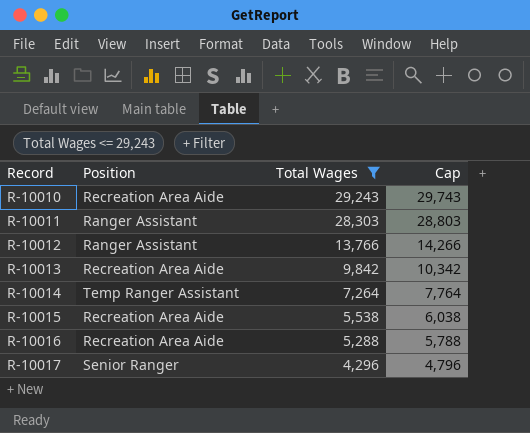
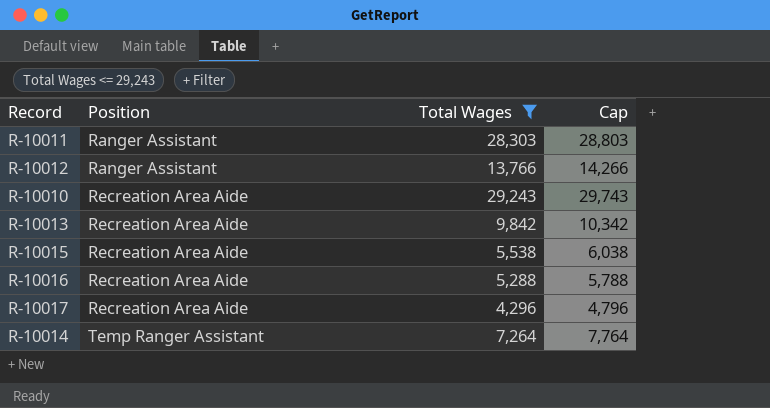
row order: Record ascending -> Position ascending
R-10017 | Position: Senior Ranger -> Recreation Area Aide

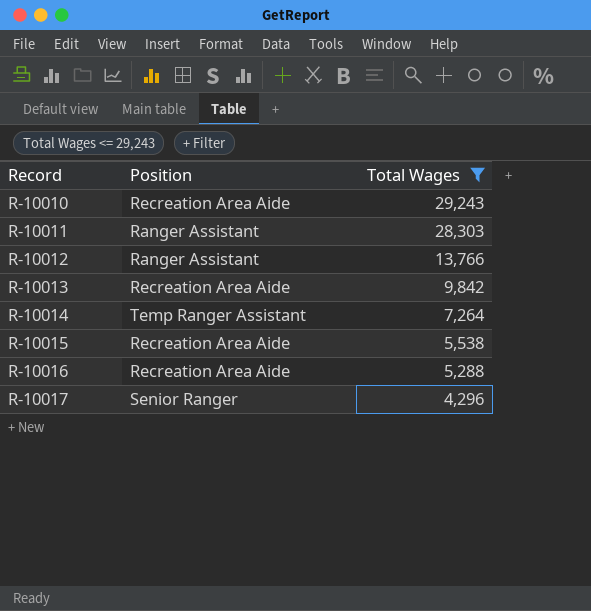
row order: Position ascending -> Record ascending
column Cap | formula: [Total Wages] + 500 -> none
R-10017 | Position: Recreation Area Aide -> Senior Ranger

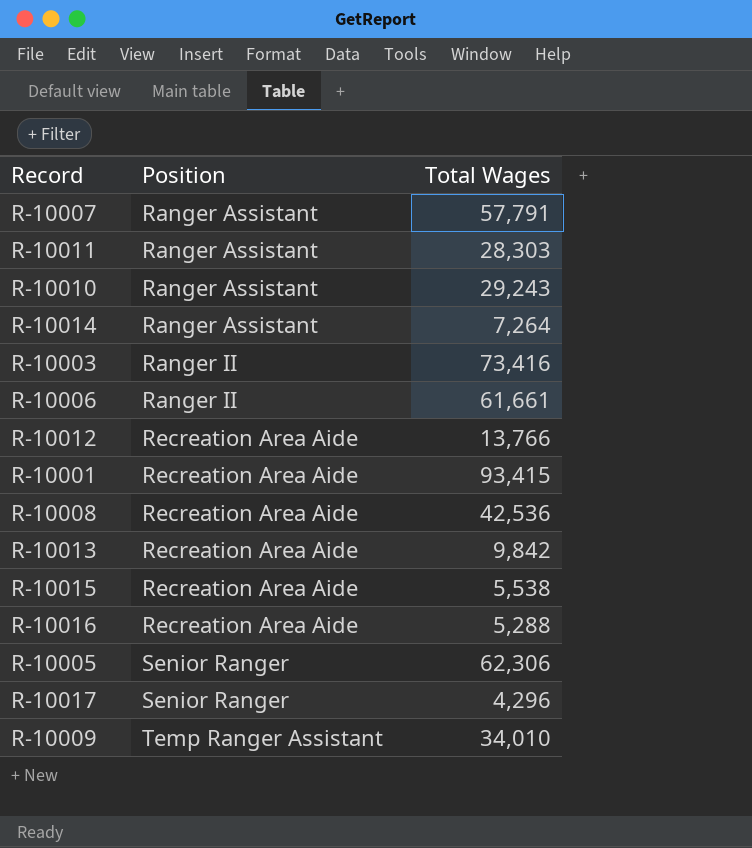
filter: Total Wages <= 29,243 -> none
row order: Record ascending -> Position ascending
R-10010 | Position: Recreation Area Aide -> Ranger Assistant
R-10014 | Position: Temp Ranger Assistant -> Ranger Assistant
R-10012 | Position: Ranger Assistant -> Recreation Area Aide

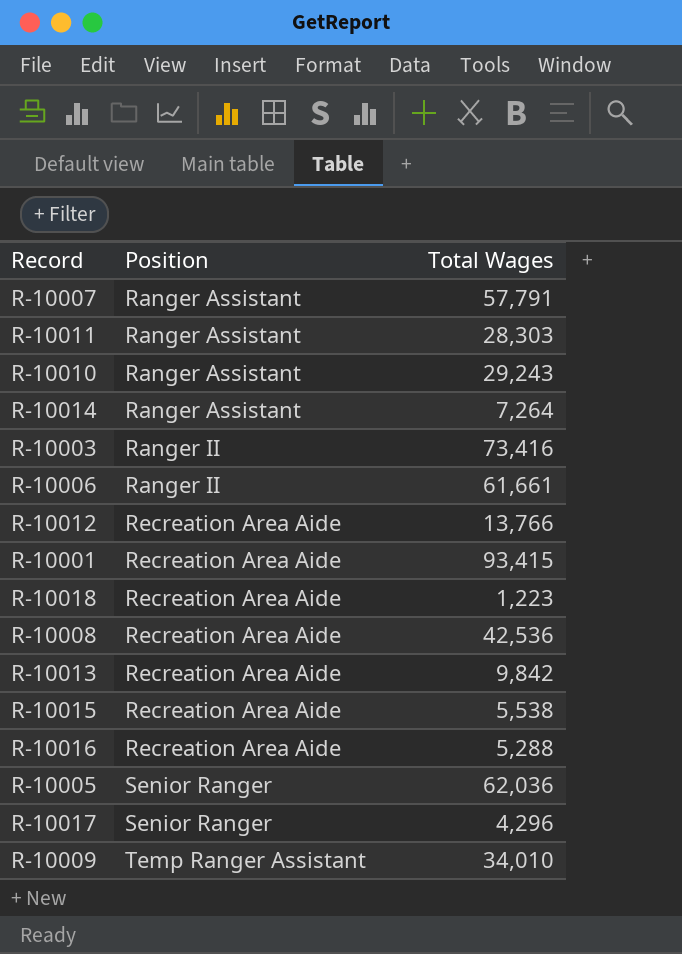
row R-10018: none -> Recreation Area Aide | 1,223
R-10005 | Total Wages: 62,306 -> 62,036

